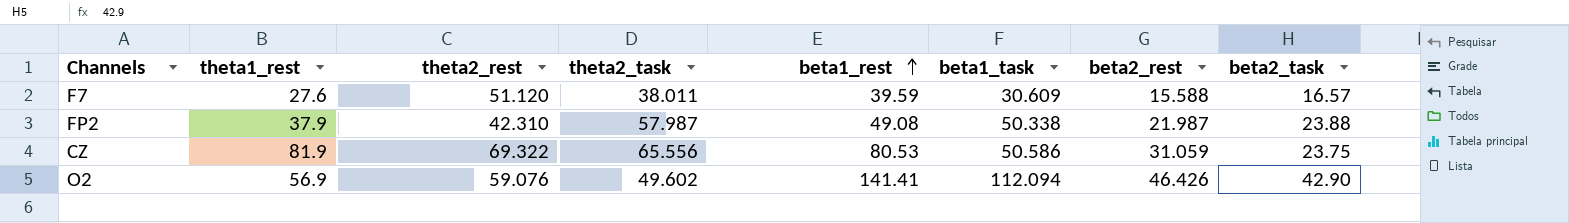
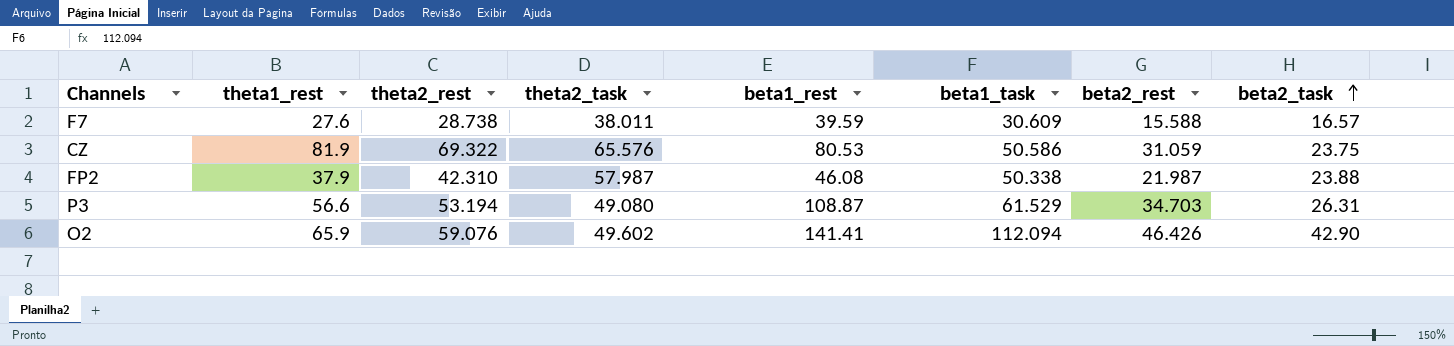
row order: beta1_rest ascending -> beta2_task ascending
F7 | theta2_rest: 51.120 -> 28.738
CZ | theta2_task: 65.556 -> 65.576
FP2 | beta1_rest: 49.08 -> 46.08
row P3: none -> 56.6 | 53.194 | 49.080 | 108.87 | 61.529 | 34.703 | 26.31
O2 | theta1_rest: 56.9 -> 65.9

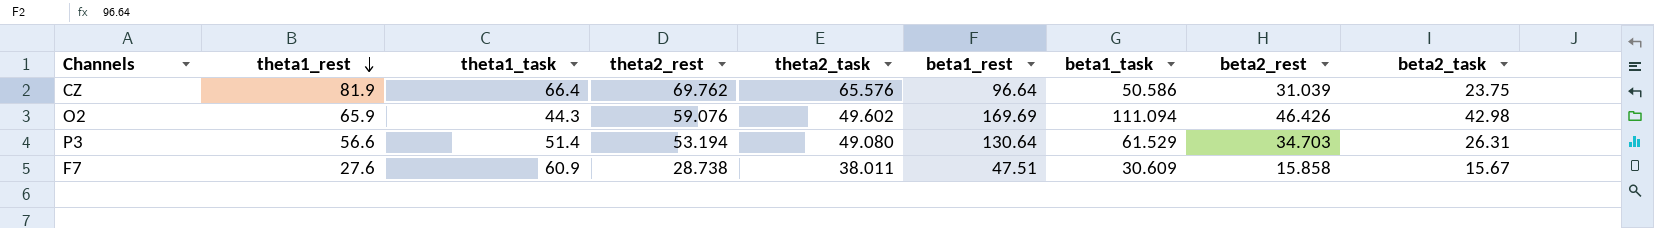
row order: beta2_task ascending -> theta1_rest descending
column theta1_task | position: none -> 3
row FP2: 37.9 | 42.310 | 57.987 | 46.08 | 50.338 | 21.987 | 23.88 -> none
CZ | theta2_rest: 69.322 -> 69.762
CZ | beta1_rest: 80.53 -> 96.64
CZ | beta2_rest: 31.059 -> 31.039
O2 | beta1_rest: 141.41 -> 169.69
O2 | beta1_task: 112.094 -> 111.094
O2 | beta2_task: 42.90 -> 42.98
P3 | beta1_rest: 108.87 -> 130.64
F7 | beta1_rest: 39.59 -> 47.51
F7 | beta2_rest: 15.588 -> 15.858
F7 | beta2_task: 16.57 -> 15.67

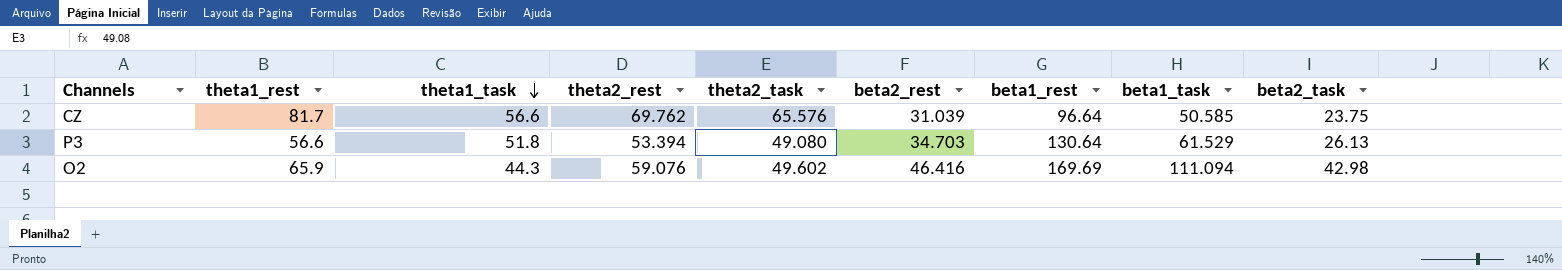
row order: theta1_rest descending -> theta1_task descending
column beta2_rest | position: 8 -> 6
row F7: 27.6 | 60.9 | 28.738 | 38.011 | 47.51 | 30.609 | 15.858 | 15.67 -> none
CZ | theta1_rest: 81.9 -> 81.7
CZ | theta1_task: 66.4 -> 56.6
CZ | beta1_task: 50.586 -> 50.585
P3 | theta1_task: 51.4 -> 51.8
P3 | theta2_rest: 53.194 -> 53.394
P3 | beta2_task: 26.31 -> 26.13
O2 | beta2_rest: 46.426 -> 46.416

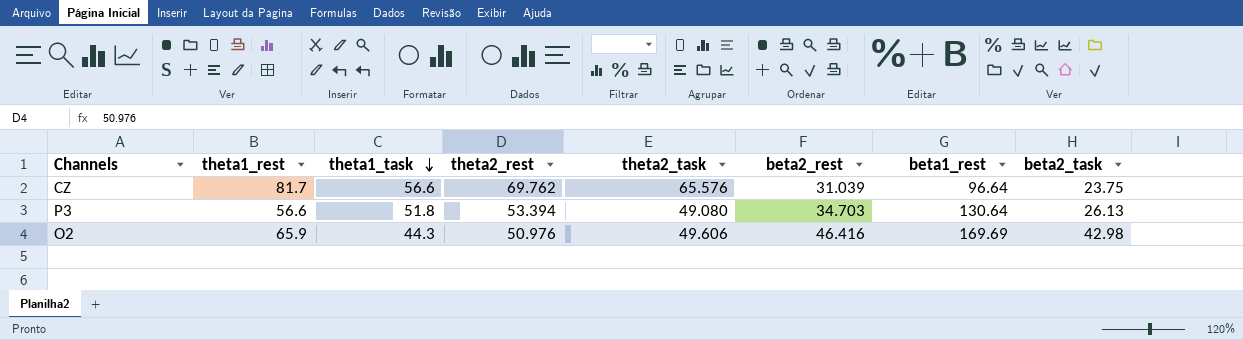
column beta1_task | position: 8 -> none
O2 | theta2_rest: 59.076 -> 50.976
O2 | theta2_task: 49.602 -> 49.606

